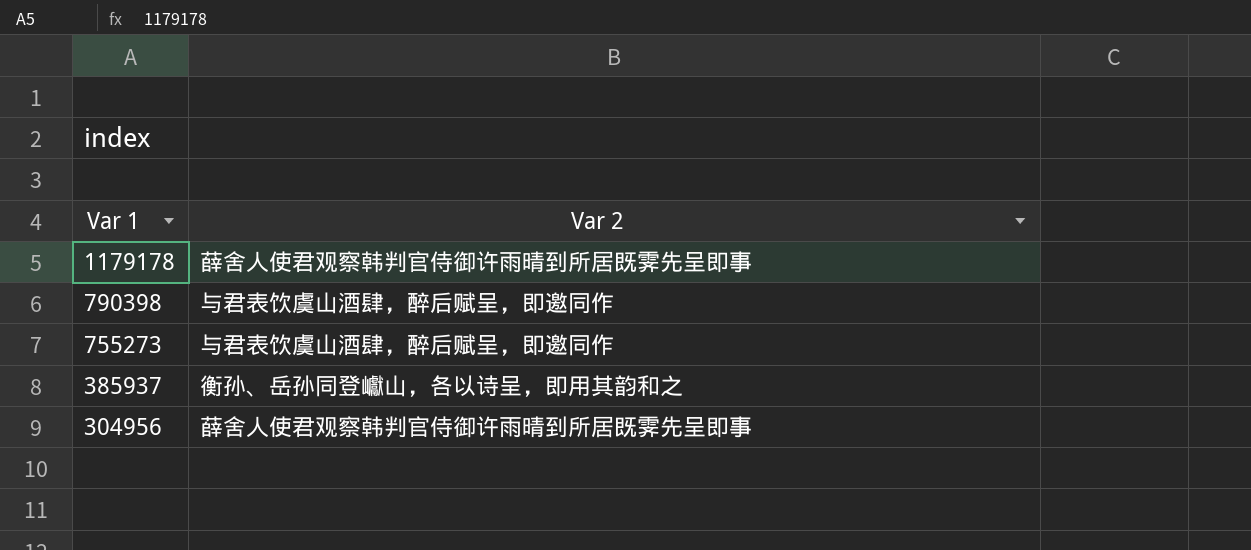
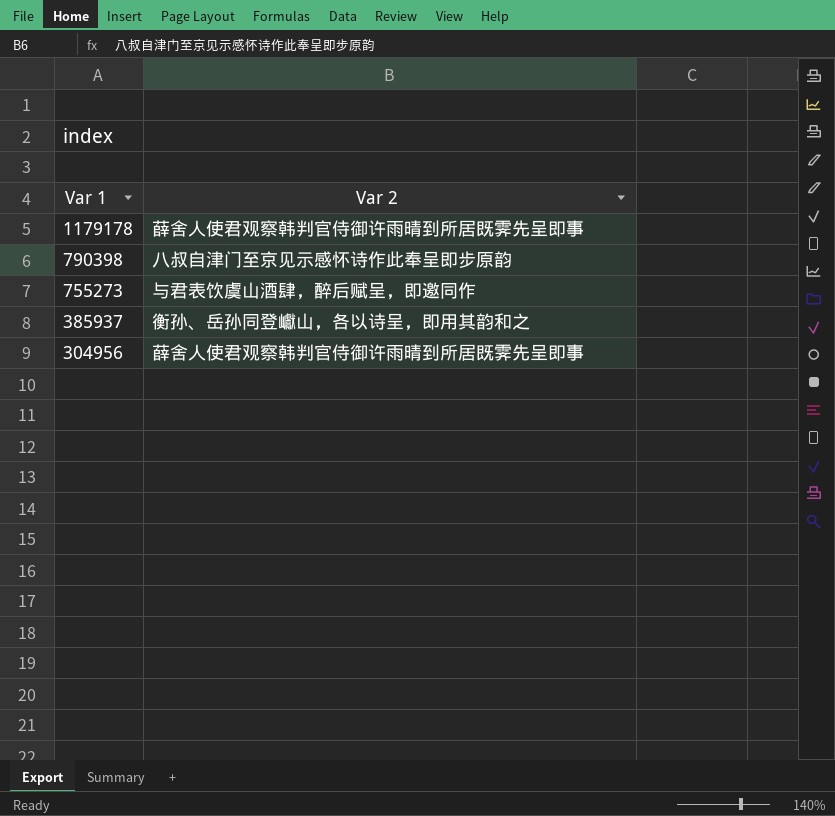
790398 | Var 2: 与君表饮虞山酒肆，醉后赋呈，即邀同作 -> 八叔自津门至京见示感怀诗作此奉呈即步原韵

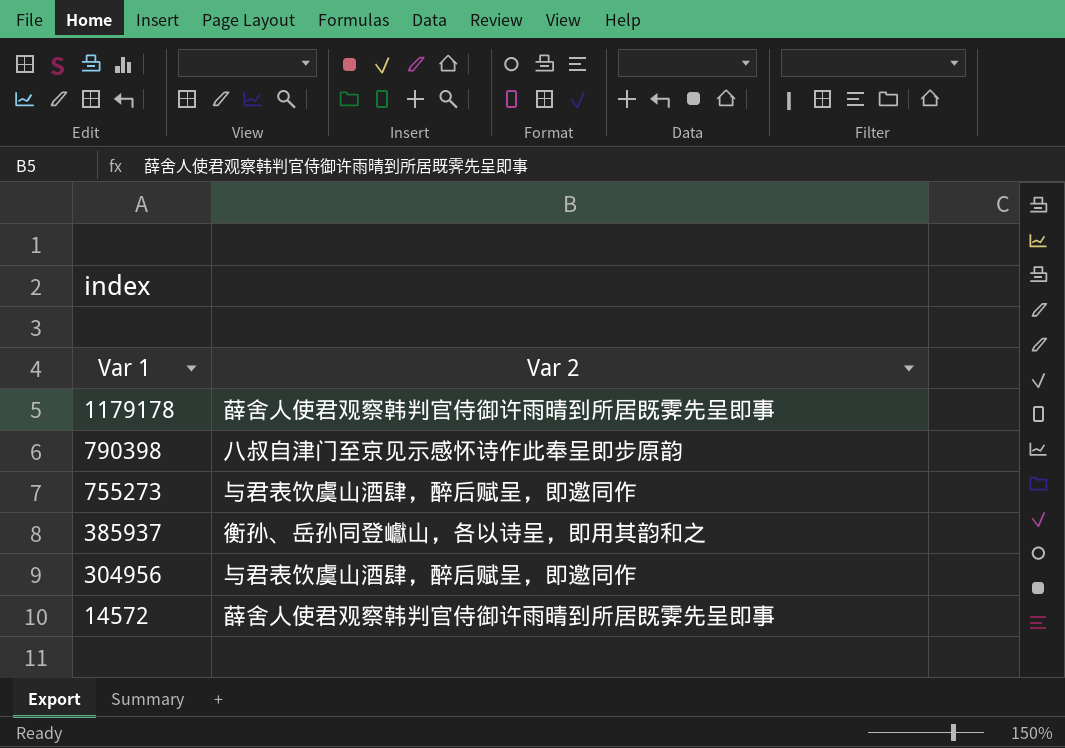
304956 | Var 2: 薛舍人使君观察韩判官侍御许雨晴到所居既霁先呈即事 -> 与君表饮虞山酒肆，醉后赋呈，即邀同作
row 14572: none -> 薛舍人使君观察韩判官侍御许雨晴到所居既霁先呈即事

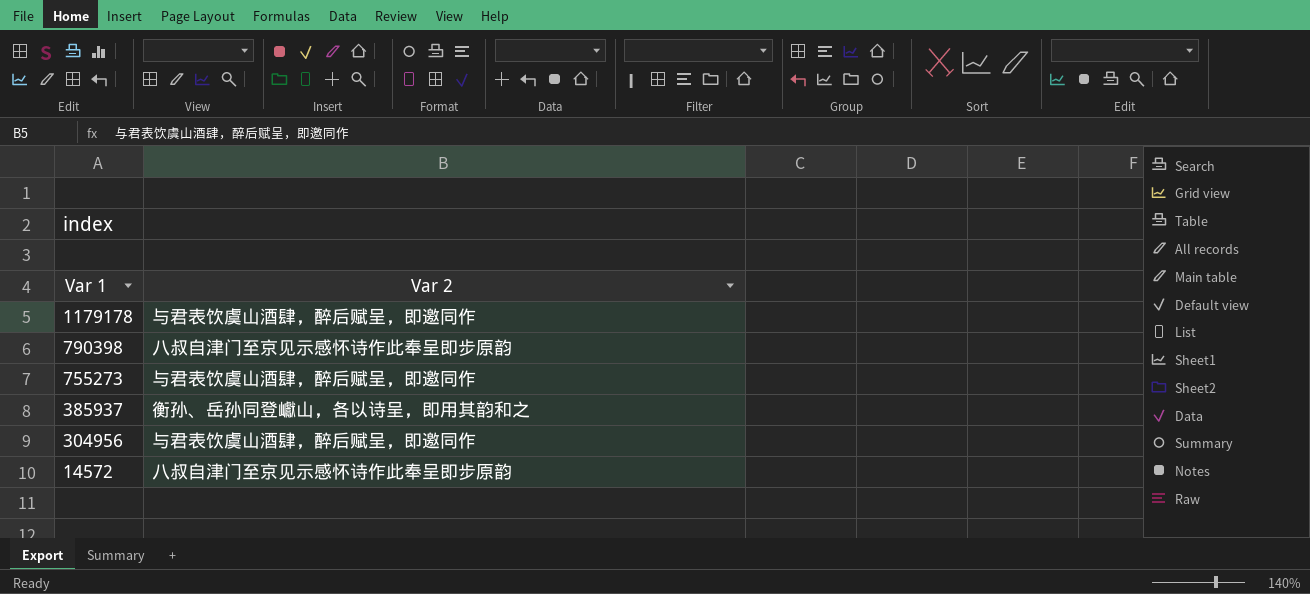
1179178 | Var 2: 薛舍人使君观察韩判官侍御许雨晴到所居既霁先呈即事 -> 与君表饮虞山酒肆，醉后赋呈，即邀同作
14572 | Var 2: 薛舍人使君观察韩判官侍御许雨晴到所居既霁先呈即事 -> 八叔自津门至京见示感怀诗作此奉呈即步原韵

